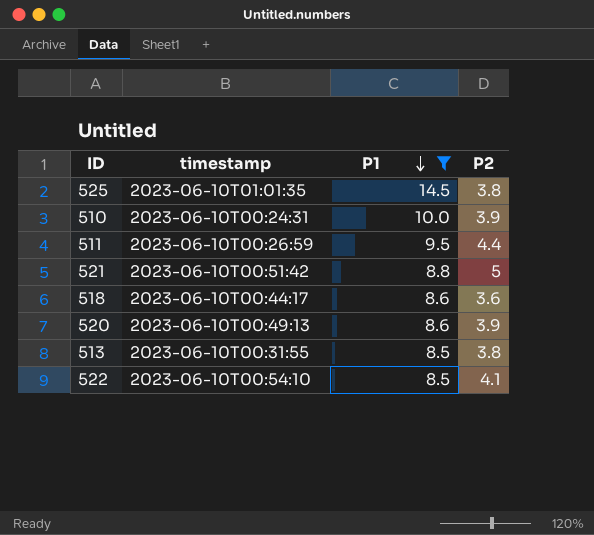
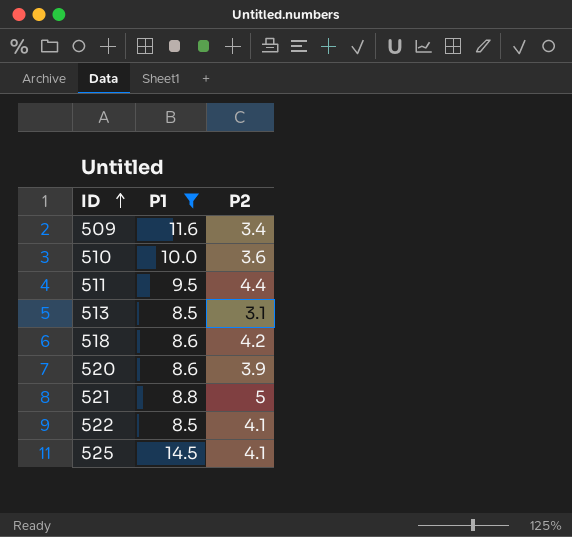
row order: P1 descending -> ID ascending
column timestamp | position: 2 -> none
row 509: none -> 11.6 | 3.4
510 | P2: 3.9 -> 3.6
513 | P2: 3.8 -> 3.1
518 | P2: 3.6 -> 4.2
525 | P2: 3.8 -> 4.1

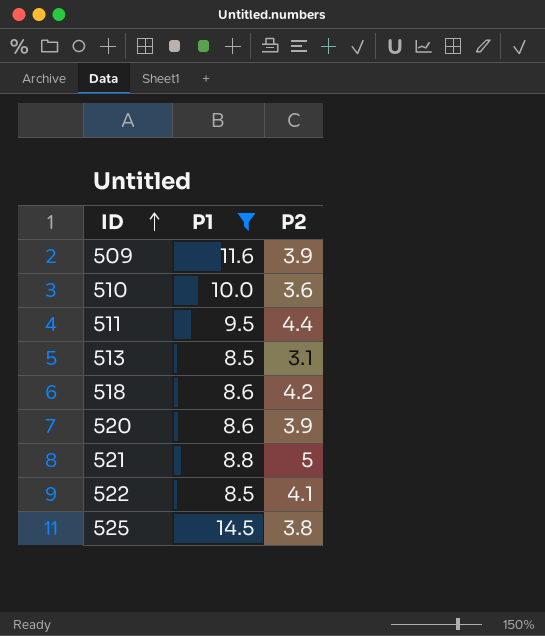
509 | P2: 3.4 -> 3.9
525 | P2: 4.1 -> 3.8

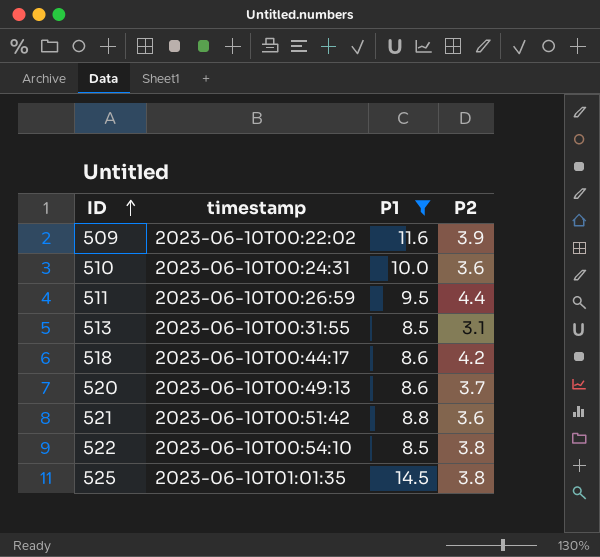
column timestamp | position: none -> 2
520 | P2: 3.9 -> 3.7
521 | P2: 5 -> 3.6
522 | P2: 4.1 -> 3.8

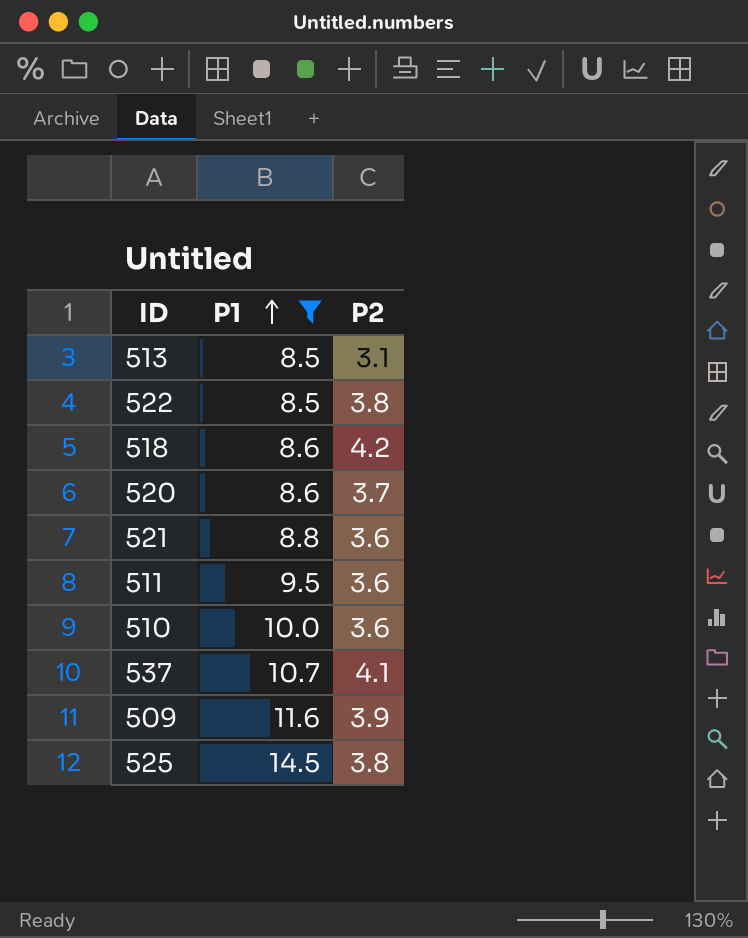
row order: ID ascending -> P1 ascending
column timestamp | position: 2 -> none
511 | P2: 4.4 -> 3.6
row 537: none -> 10.7 | 4.1

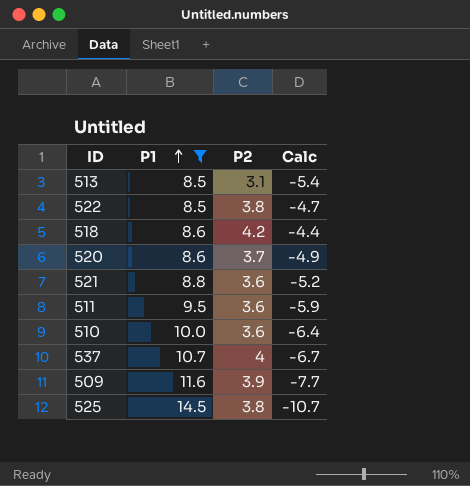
column Calc | formula: none -> [P2] - [P1]
537 | P2: 4.1 -> 4

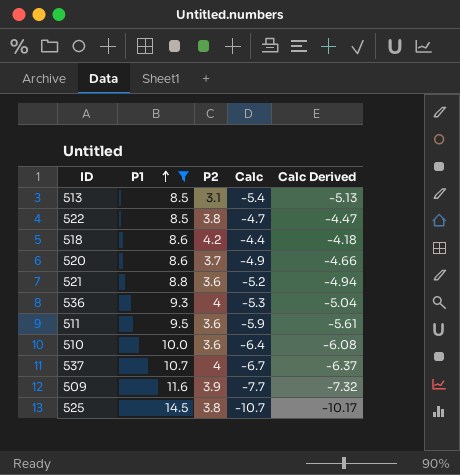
column Calc Derived | formula: none -> [Calc] * 0.95
row 536: none -> 9.3 | 4 | -5.3 | -5.04

